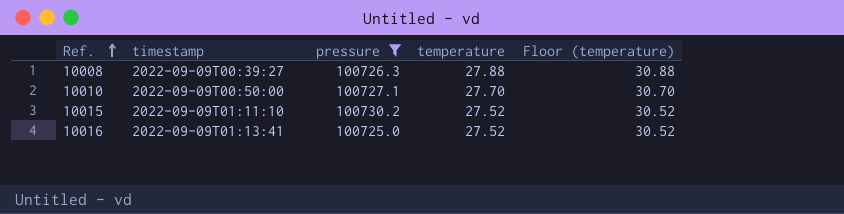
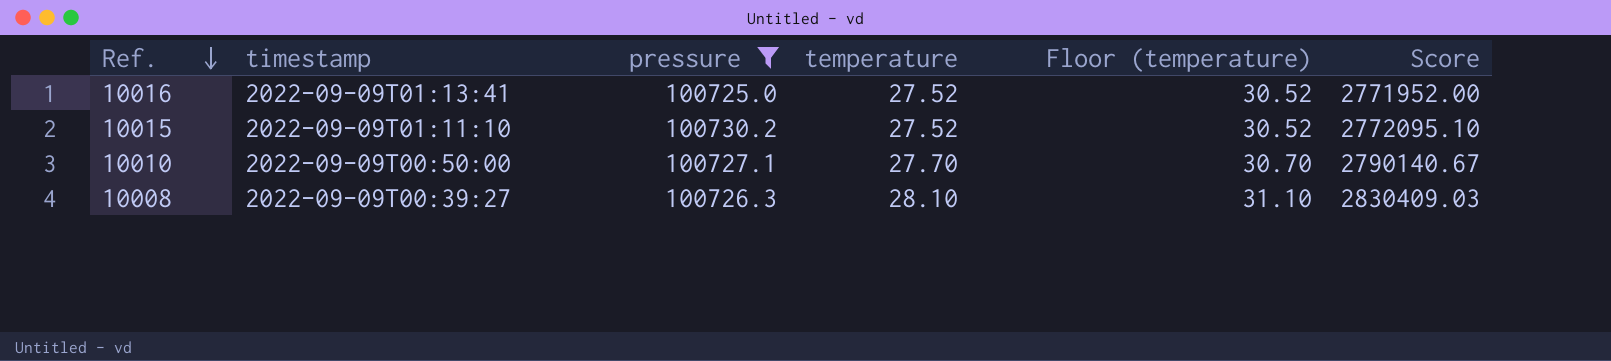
row order: Ref. ascending -> Ref. descending
column Score | formula: none -> [pressure] * [temperature]
10008 | temperature: 27.88 -> 28.10
10008 | Floor (temperature): 30.88 -> 31.10

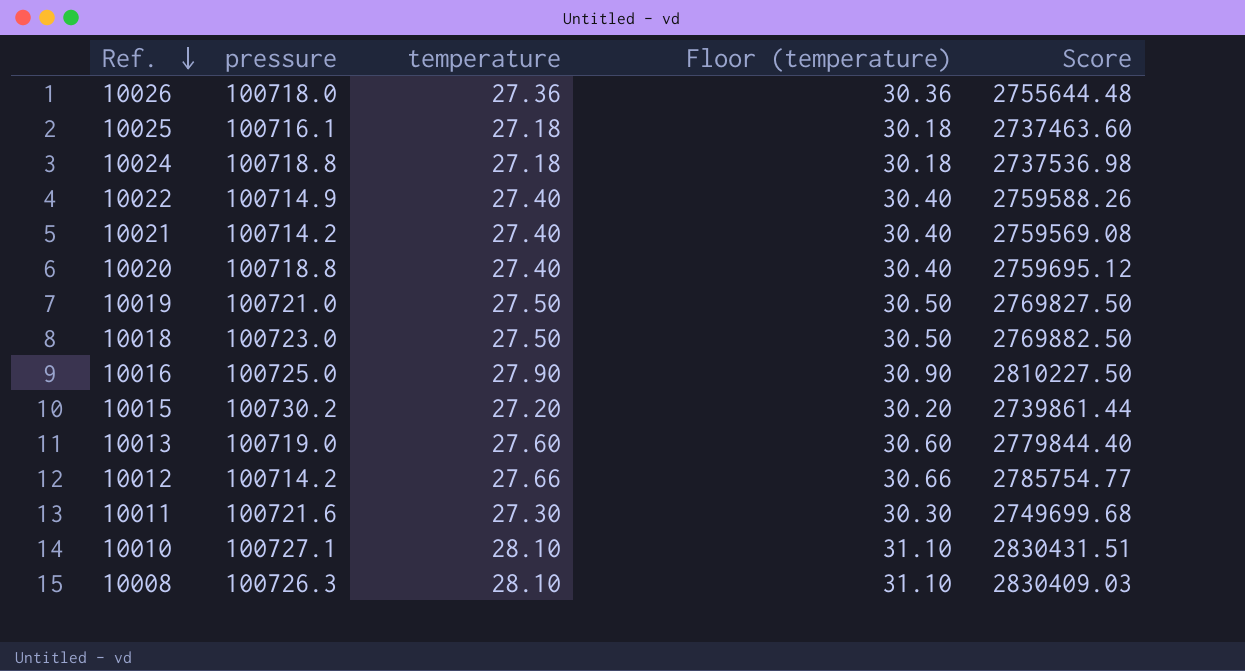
filter: pressure >= 100725.0 -> none
column timestamp | position: 2 -> none
10016 | temperature: 27.52 -> 27.90
10016 | Floor (temperature): 30.52 -> 30.90
10016 | Score: 2771952.00 -> 2810227.50
10015 | temperature: 27.52 -> 27.20
10015 | Floor (temperature): 30.52 -> 30.20
10015 | Score: 2772095.10 -> 2739861.44
10010 | temperature: 27.70 -> 28.10
10010 | Floor (temperature): 30.70 -> 31.10
10010 | Score: 2790140.67 -> 2830431.51

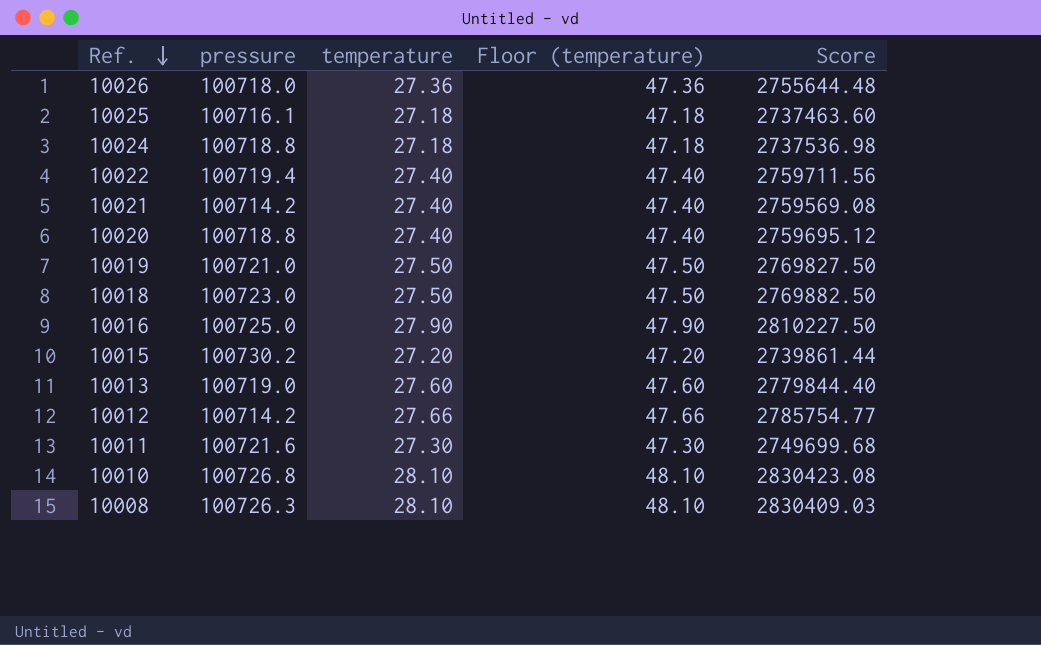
column Floor (temperature) | formula: [temperature] + 3 -> [temperature] + 20
10022 | pressure: 100714.9 -> 100719.4
10022 | Score: 2759588.26 -> 2759711.56
10010 | pressure: 100727.1 -> 100726.8
10010 | Score: 2830431.51 -> 2830423.08

